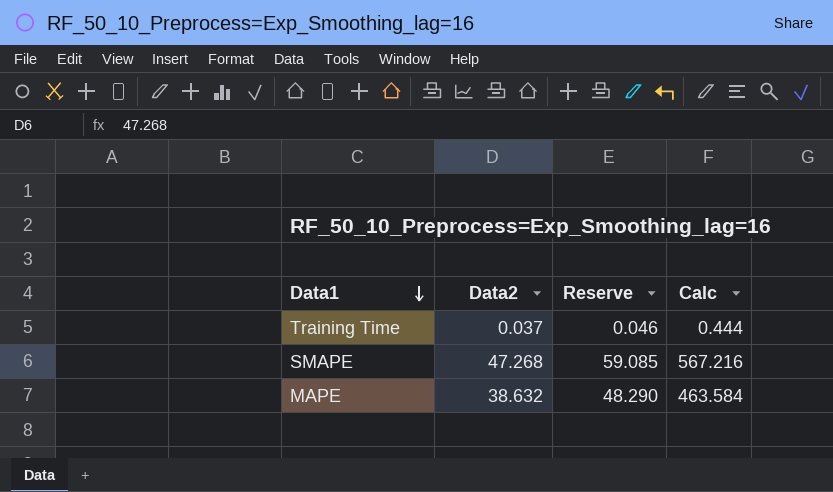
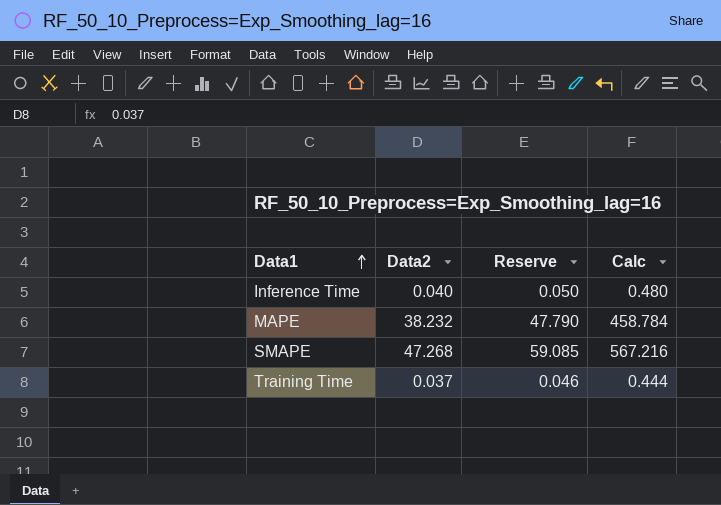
row order: Data1 descending -> Data1 ascending
row Inference Time: none -> 0.040 | 0.050 | 0.480
MAPE | Data2: 38.632 -> 38.232
MAPE | Reserve: 48.290 -> 47.790
MAPE | Calc: 463.584 -> 458.784

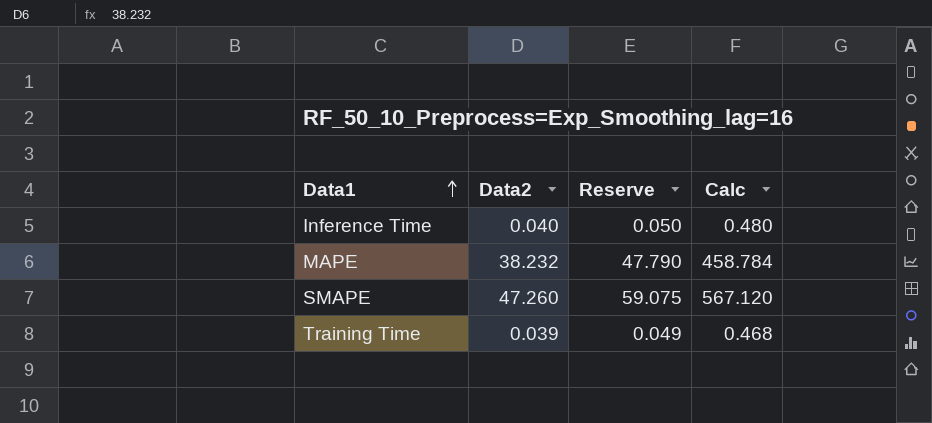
SMAPE | Data2: 47.268 -> 47.260
SMAPE | Reserve: 59.085 -> 59.075
SMAPE | Calc: 567.216 -> 567.120
Training Time | Data2: 0.037 -> 0.039
Training Time | Reserve: 0.046 -> 0.049
Training Time | Calc: 0.444 -> 0.468

